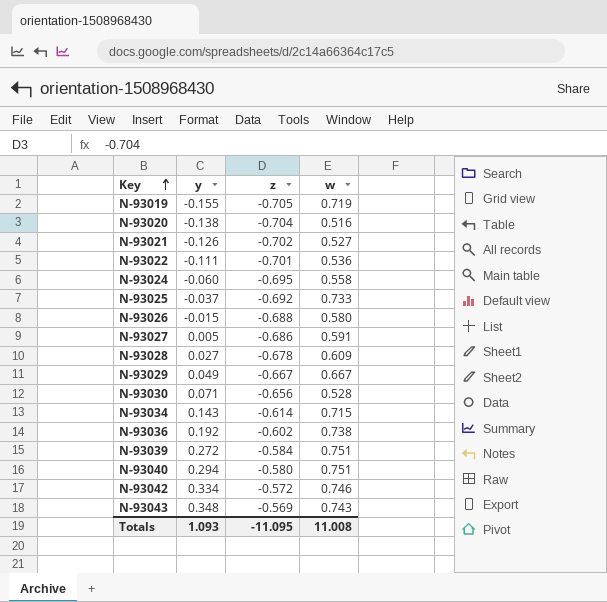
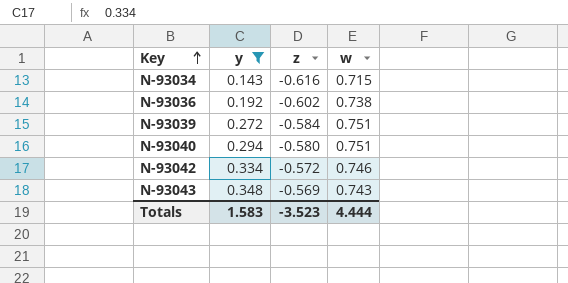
filter: none -> y >= 0.143
N-93034 | z: -0.614 -> -0.616
Totals | y: 1.093 -> 1.583
Totals | z: -11.095 -> -3.523
Totals | w: 11.008 -> 4.444

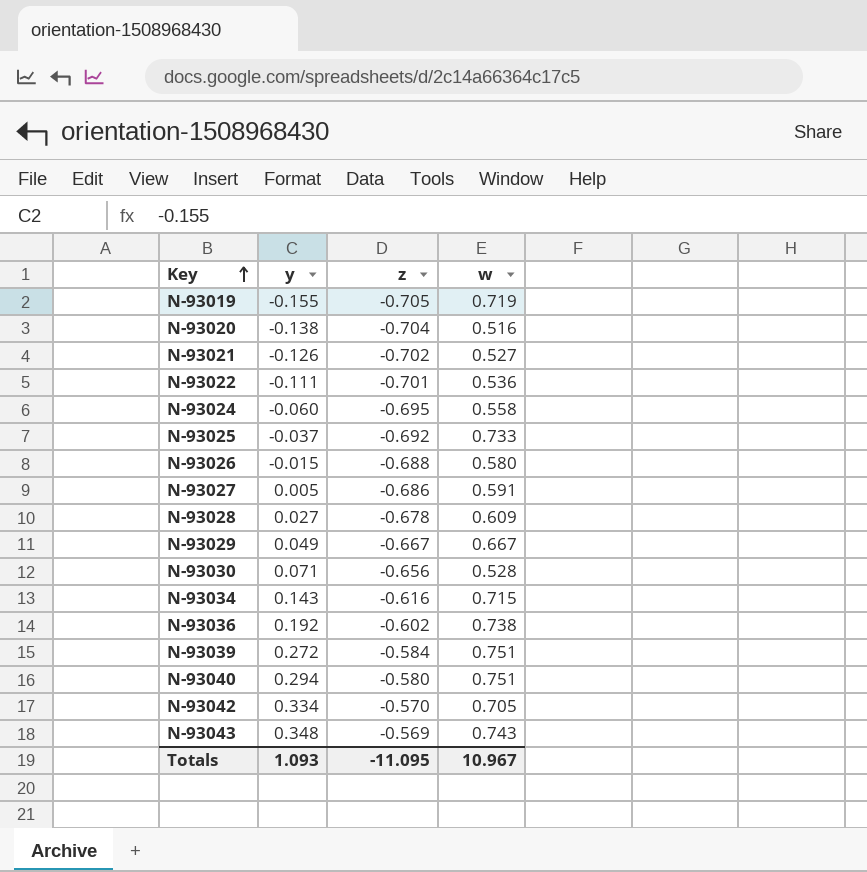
filter: y >= 0.143 -> none
N-93042 | z: -0.572 -> -0.570
N-93042 | w: 0.746 -> 0.705
Totals | y: 1.583 -> 1.093
Totals | z: -3.523 -> -11.095
Totals | w: 4.444 -> 10.967

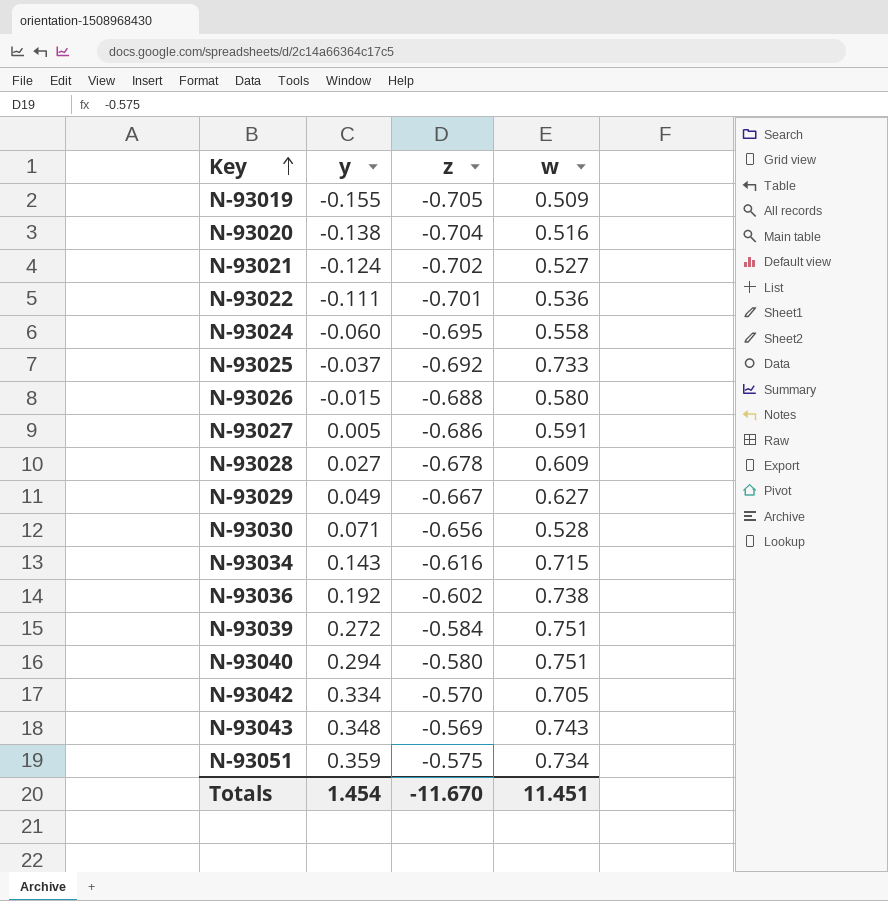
N-93019 | w: 0.719 -> 0.509
N-93021 | y: -0.126 -> -0.124
N-93029 | w: 0.667 -> 0.627
row N-93051: none -> 0.359 | -0.575 | 0.734
Totals | y: 1.093 -> 1.454
Totals | z: -11.095 -> -11.670
Totals | w: 10.967 -> 11.451

